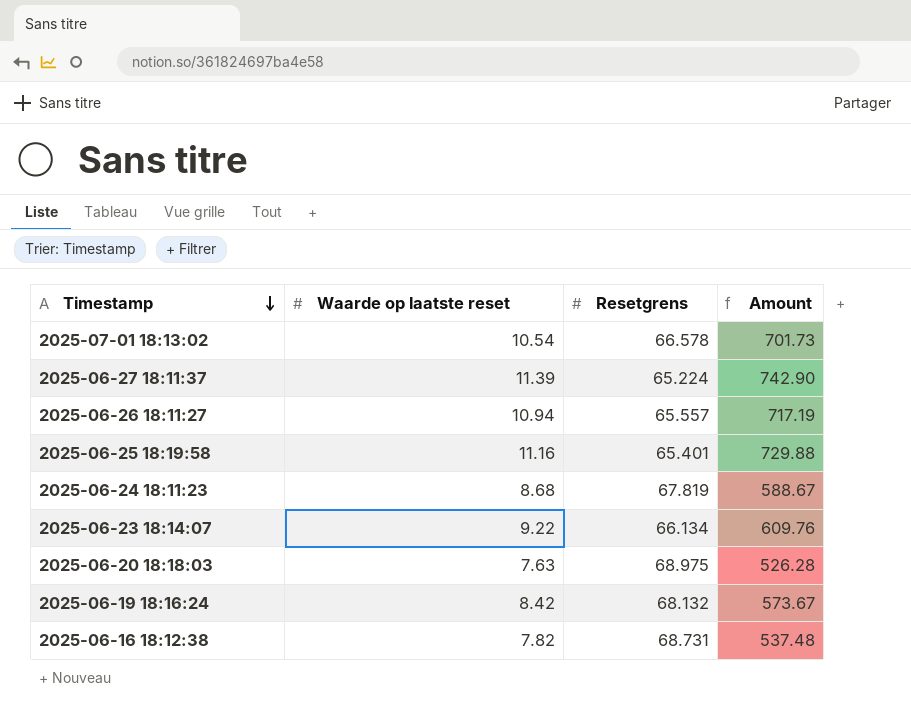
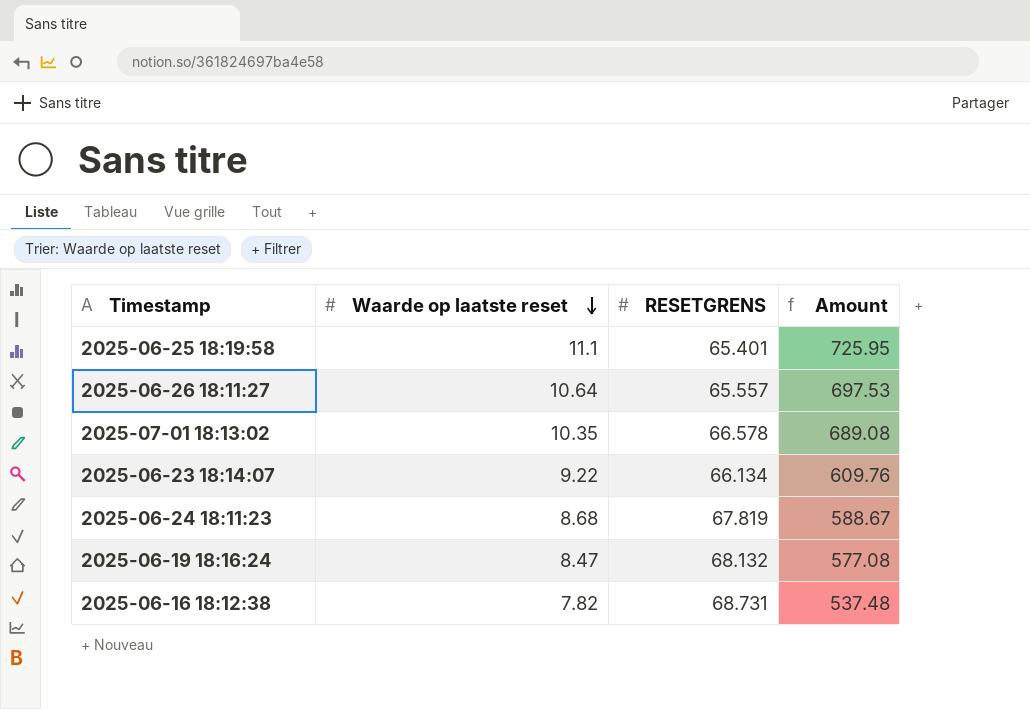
row order: Timestamp descending -> Waarde op laatste reset descending
column name: Resetgrens -> RESETGRENS
row 2025-06-27 18:11:37: 11.39 | 65.224 | 742.90 -> none
row 2025-06-20 18:18:03: 7.63 | 68.975 | 526.28 -> none
2025-06-25 18:19:58 | Waarde op laatste reset: 11.16 -> 11.1
2025-06-25 18:19:58 | Amount: 729.88 -> 725.95
2025-06-26 18:11:27 | Waarde op laatste reset: 10.94 -> 10.64
2025-06-26 18:11:27 | Amount: 717.19 -> 697.53
2025-07-01 18:13:02 | Waarde op laatste reset: 10.54 -> 10.35
2025-07-01 18:13:02 | Amount: 701.73 -> 689.08
2025-06-19 18:16:24 | Waarde op laatste reset: 8.42 -> 8.47
2025-06-19 18:16:24 | Amount: 573.67 -> 577.08

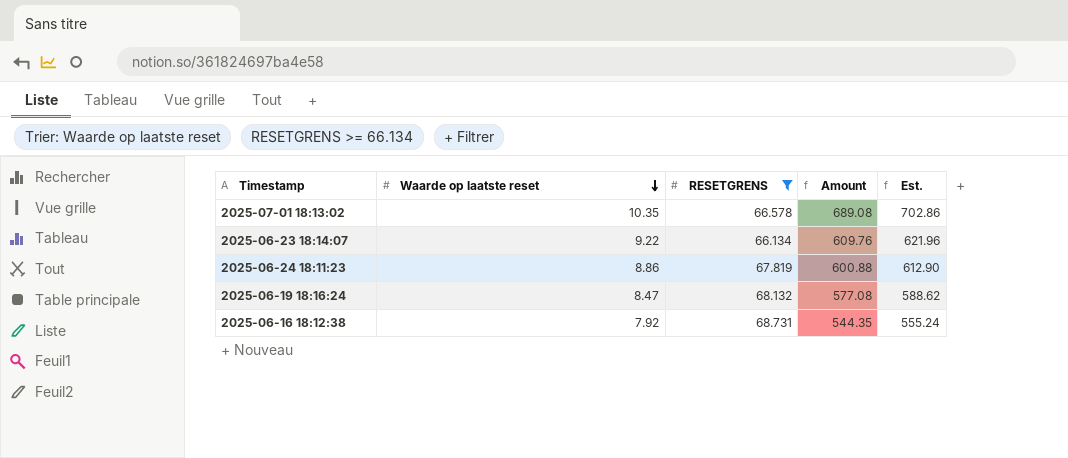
filter: none -> RESETGRENS >= 66.134
column Est. | formula: none -> [Amount] * 1.02
2025-06-24 18:11:23 | Waarde op laatste reset: 8.68 -> 8.86
2025-06-24 18:11:23 | Amount: 588.67 -> 600.88
2025-06-16 18:12:38 | Waarde op laatste reset: 7.82 -> 7.92
2025-06-16 18:12:38 | Amount: 537.48 -> 544.35

